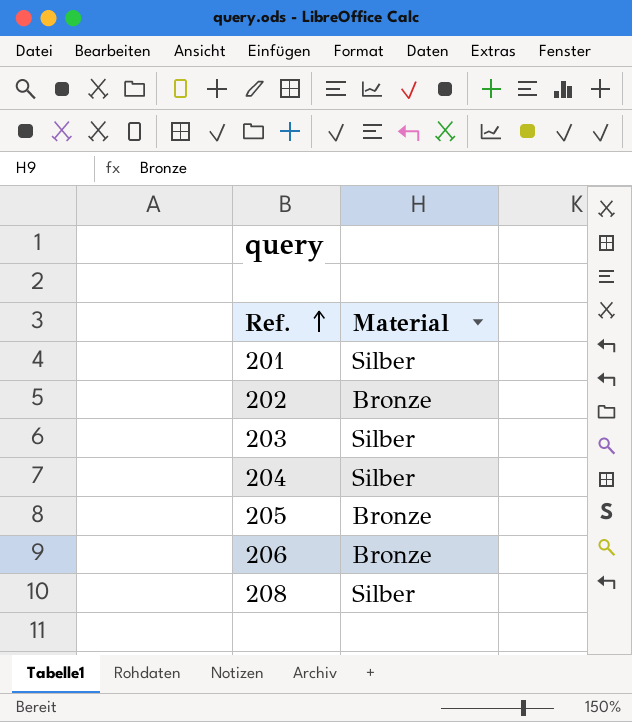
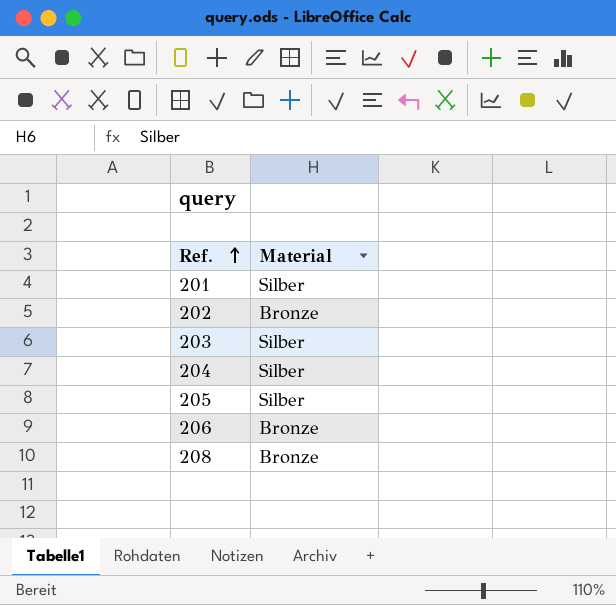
205 | Material: Bronze -> Silber
208 | Material: Silber -> Bronze

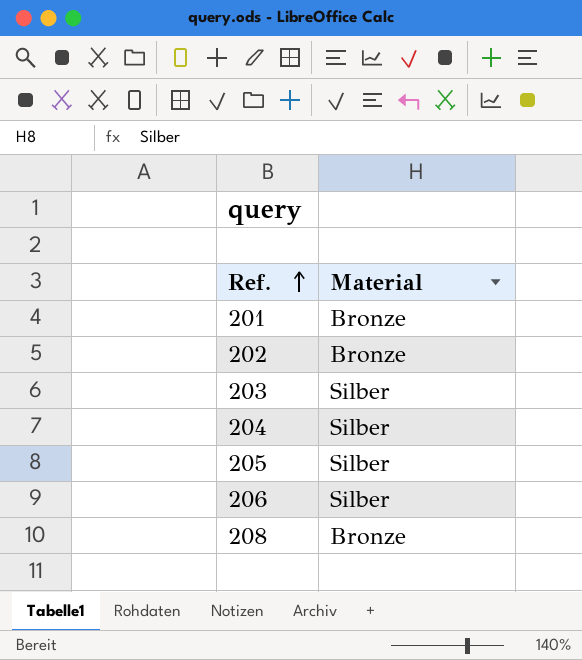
201 | Material: Silber -> Bronze
206 | Material: Bronze -> Silber

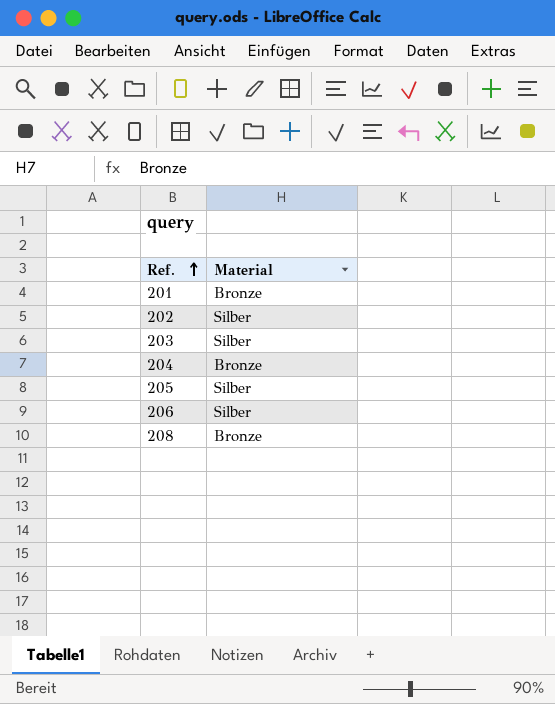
202 | Material: Bronze -> Silber
204 | Material: Silber -> Bronze

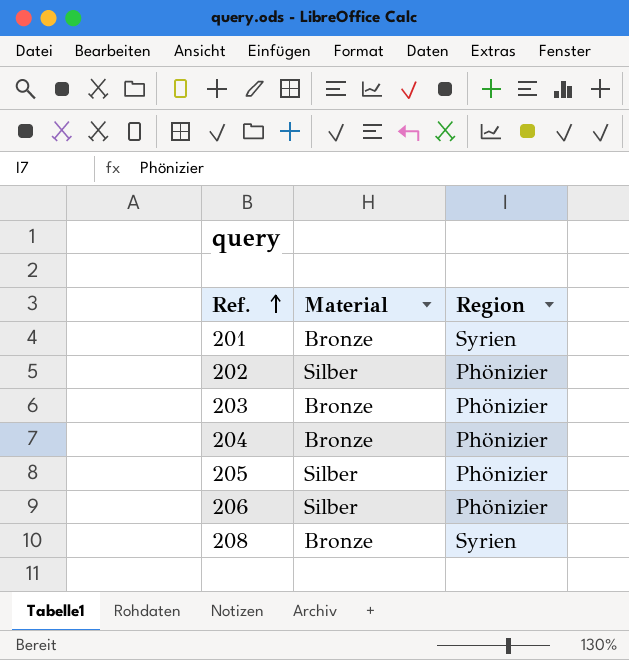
column Region | position: none -> 3
203 | Material: Silber -> Bronze

